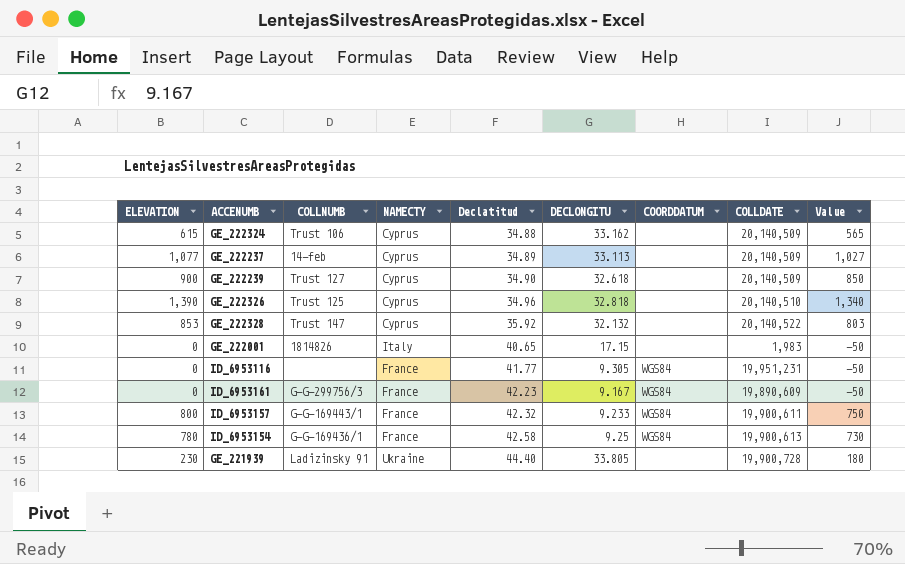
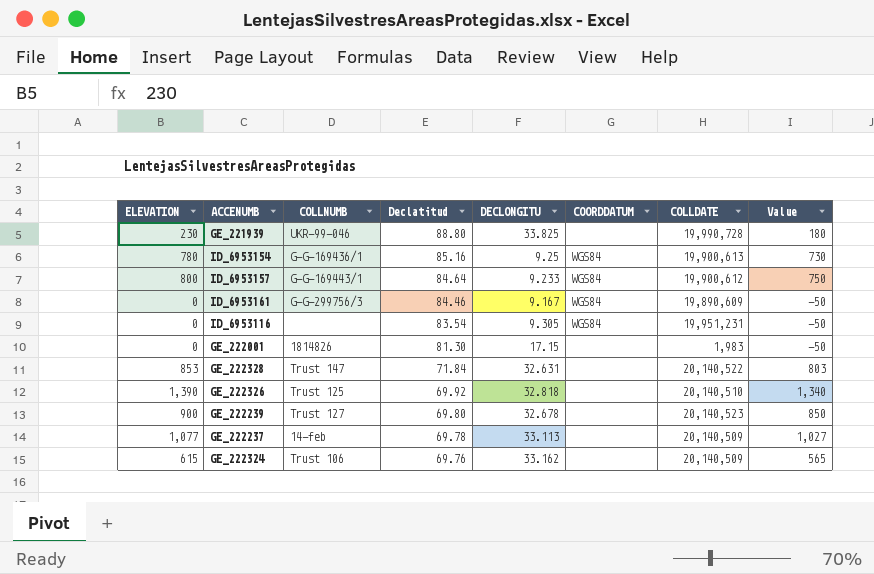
row order: Declatitud ascending -> Declatitud descending
column NAMECTY | position: 4 -> none
GE_221939 | COLLNUMB: Ladizinsky 91 -> UKR-99-046
GE_221939 | Declatitud: 44.40 -> 88.80
GE_221939 | DECLONGITU: 33.805 -> 33.825
GE_221939 | COLLDATE: 19,900,728 -> 19,990,728
ID_6953154 | Declatitud: 42.58 -> 85.16
ID_6953157 | Declatitud: 42.32 -> 84.64
ID_6953157 | COLLDATE: 19,900,611 -> 19,900,612
ID_6953161 | Declatitud: 42.23 -> 84.46
ID_6953116 | Declatitud: 41.77 -> 83.54
GE_222001 | Declatitud: 40.65 -> 81.30
GE_222328 | Declatitud: 35.92 -> 71.84
GE_222328 | DECLONGITU: 32.132 -> 32.631
GE_222326 | Declatitud: 34.96 -> 69.92
GE_222239 | Declatitud: 34.90 -> 69.80
GE_222239 | DECLONGITU: 32.618 -> 32.678
GE_222239 | COLLDATE: 20,140,509 -> 20,140,523
GE_222237 | Declatitud: 34.89 -> 69.78
GE_222324 | Declatitud: 34.88 -> 69.76

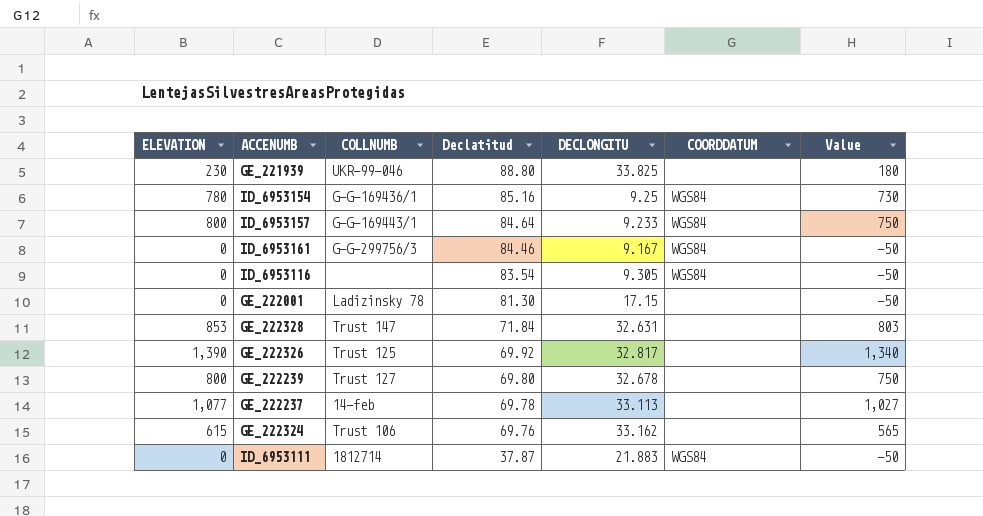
column COLLDATE | position: 7 -> none
GE_222001 | COLLNUMB: 1814826 -> Ladizinsky 78
GE_222326 | DECLONGITU: 32.818 -> 32.817
GE_222239 | ELEVATION: 900 -> 800
GE_222239 | Value: 850 -> 750
row ID_6953111: none -> 0 | 1812714 | 37.87 | 21.883 | WGS84 | -50

